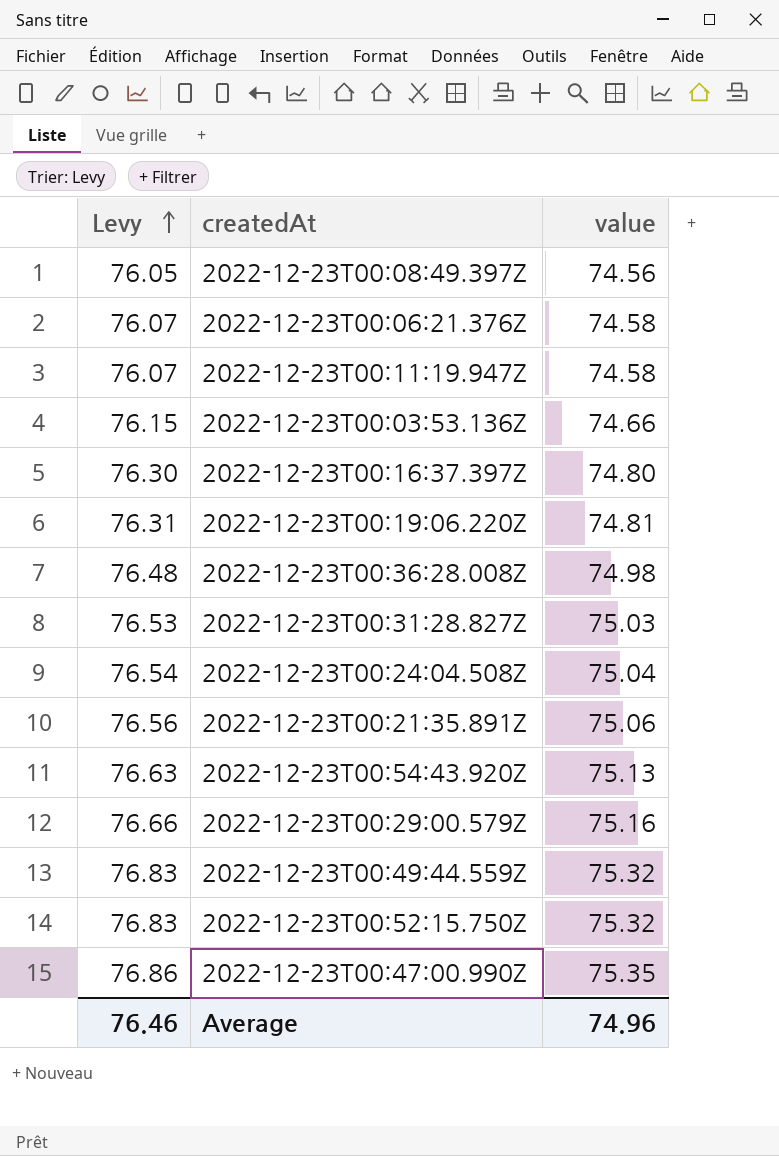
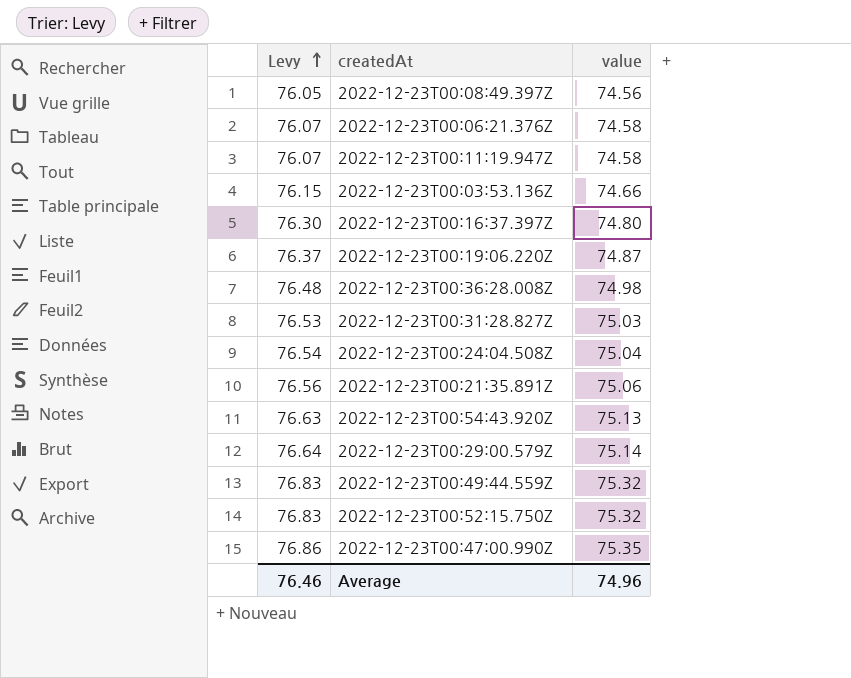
2022-12-23T00:19:06.220Z | Levy: 76.31 -> 76.37
2022-12-23T00:19:06.220Z | value: 74.81 -> 74.87
2022-12-23T00:29:00.579Z | Levy: 76.66 -> 76.64
2022-12-23T00:29:00.579Z | value: 75.16 -> 75.14

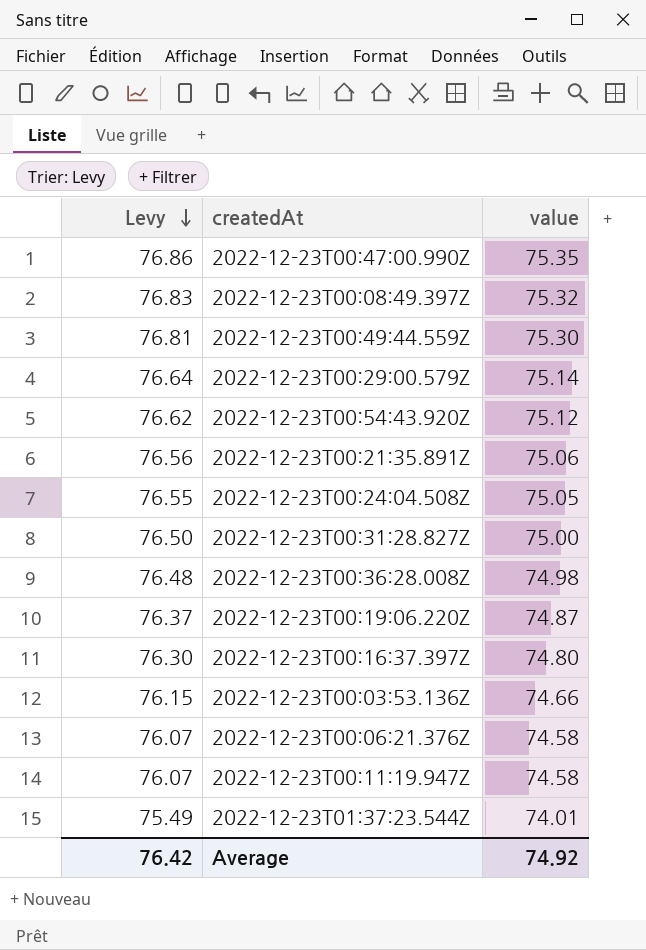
row order: Levy ascending -> Levy descending
row 2022-12-23T00:52:15.750Z: 76.83 | 75.32 -> none
2022-12-23T00:08:49.397Z | Levy: 76.05 -> 76.83
2022-12-23T00:08:49.397Z | value: 74.56 -> 75.32
2022-12-23T00:49:44.559Z | Levy: 76.83 -> 76.81
2022-12-23T00:49:44.559Z | value: 75.32 -> 75.30
2022-12-23T00:54:43.920Z | Levy: 76.63 -> 76.62
2022-12-23T00:54:43.920Z | value: 75.13 -> 75.12
2022-12-23T00:24:04.508Z | Levy: 76.54 -> 76.55
2022-12-23T00:24:04.508Z | value: 75.04 -> 75.05
2022-12-23T00:31:28.827Z | Levy: 76.53 -> 76.50
2022-12-23T00:31:28.827Z | value: 75.03 -> 75.00
row 2022-12-23T01:37:23.544Z: none -> 75.49 | 74.01
Average | Levy: 76.46 -> 76.42
Average | value: 74.96 -> 74.92

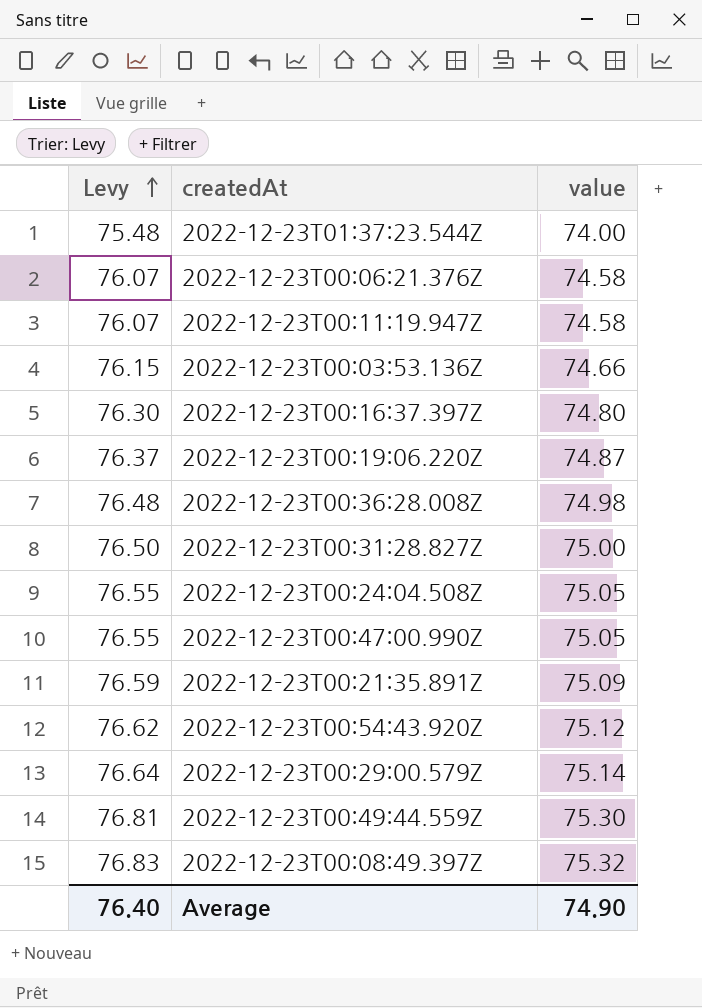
row order: Levy descending -> Levy ascending
2022-12-23T01:37:23.544Z | Levy: 75.49 -> 75.48
2022-12-23T01:37:23.544Z | value: 74.01 -> 74.00
2022-12-23T00:47:00.990Z | Levy: 76.86 -> 76.55
2022-12-23T00:47:00.990Z | value: 75.35 -> 75.05
2022-12-23T00:21:35.891Z | Levy: 76.56 -> 76.59
2022-12-23T00:21:35.891Z | value: 75.06 -> 75.09
Average | Levy: 76.42 -> 76.40
Average | value: 74.92 -> 74.90

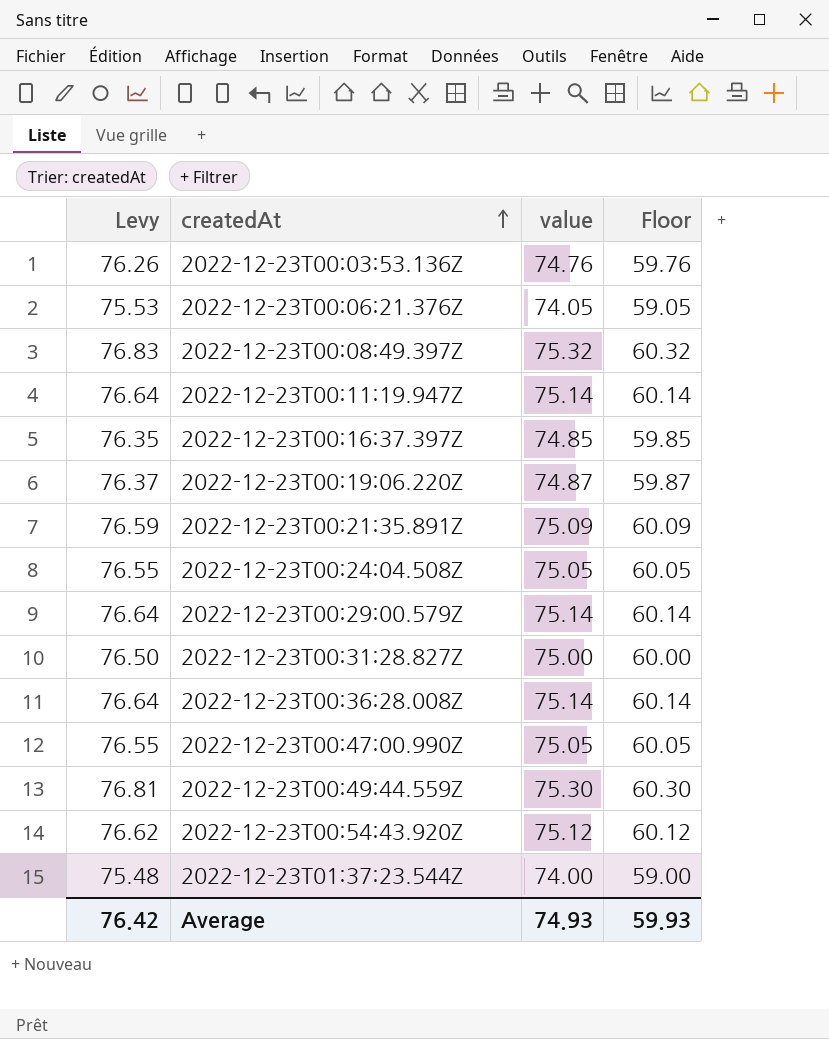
row order: Levy ascending -> createdAt ascending
column Floor | formula: none -> [value] - 15
2022-12-23T00:03:53.136Z | Levy: 76.15 -> 76.26
2022-12-23T00:03:53.136Z | value: 74.66 -> 74.76
2022-12-23T00:06:21.376Z | Levy: 76.07 -> 75.53
2022-12-23T00:06:21.376Z | value: 74.58 -> 74.05
2022-12-23T00:11:19.947Z | Levy: 76.07 -> 76.64
2022-12-23T00:11:19.947Z | value: 74.58 -> 75.14
2022-12-23T00:16:37.397Z | Levy: 76.30 -> 76.35
2022-12-23T00:16:37.397Z | value: 74.80 -> 74.85
2022-12-23T00:36:28.008Z | Levy: 76.48 -> 76.64
2022-12-23T00:36:28.008Z | value: 74.98 -> 75.14
Average | Levy: 76.40 -> 76.42
Average | value: 74.90 -> 74.93

